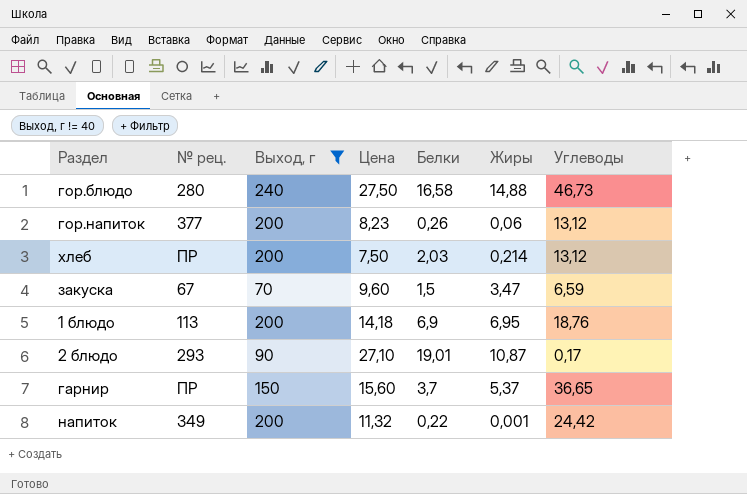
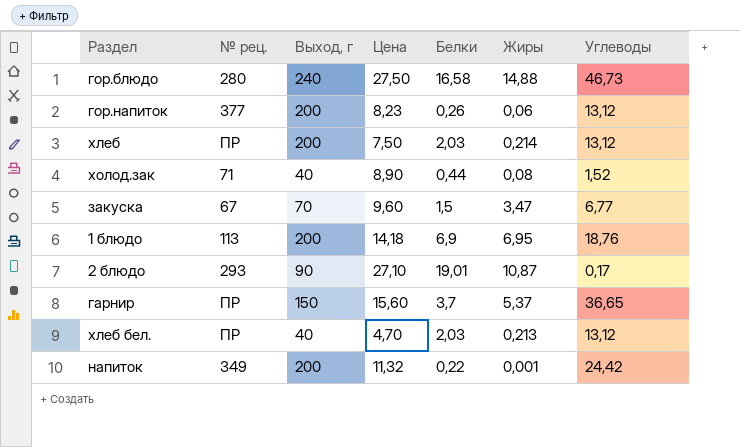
filter: Выход, г != 40 -> none
закуска | Углеводы: 6,59 -> 6,77

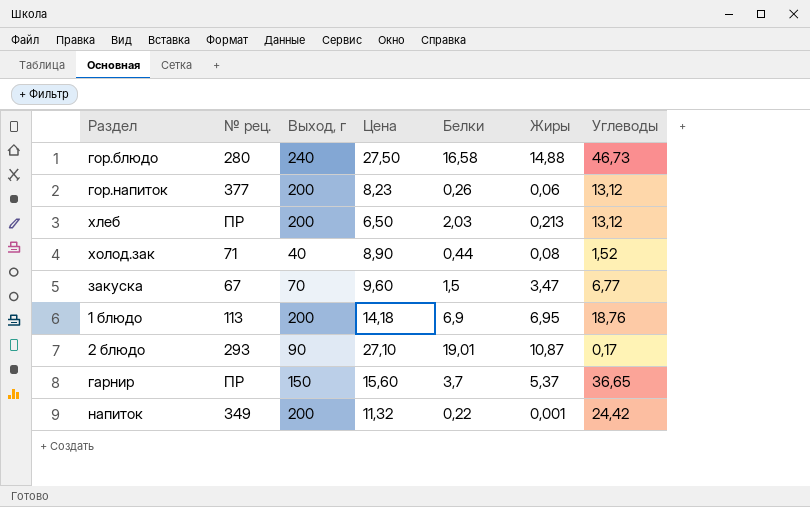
row хлеб бел.: ПР | 40 | 4,70 | 2,03 | 0,213 | 13,12 -> none
хлеб | Цена: 7,50 -> 6,50
хлеб | Жиры: 0,214 -> 0,213

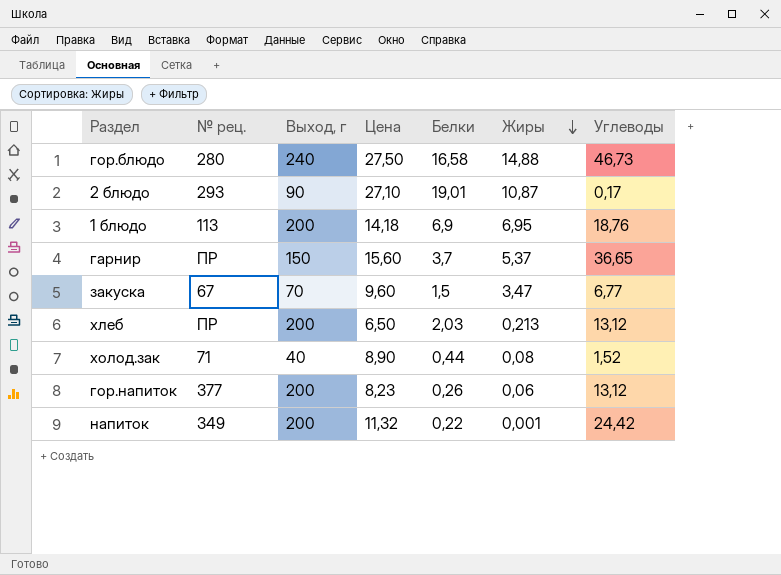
row order: none -> Жиры descending

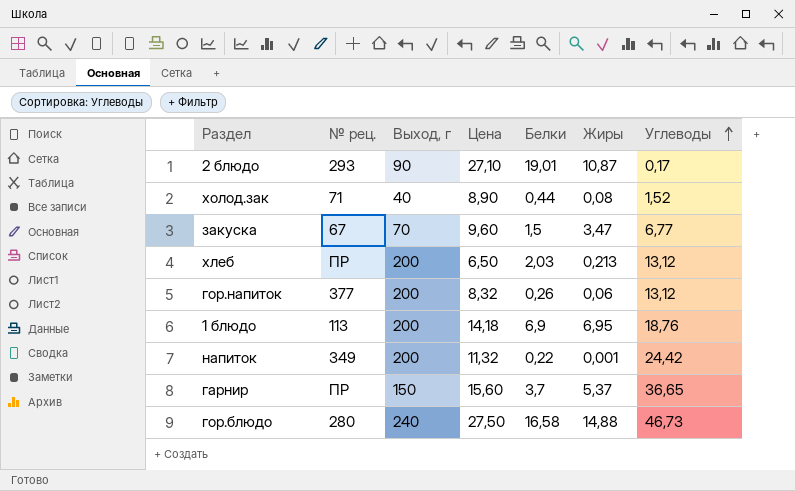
row order: Жиры descending -> Углеводы ascending
гор.напиток | Цена: 8,23 -> 8,32

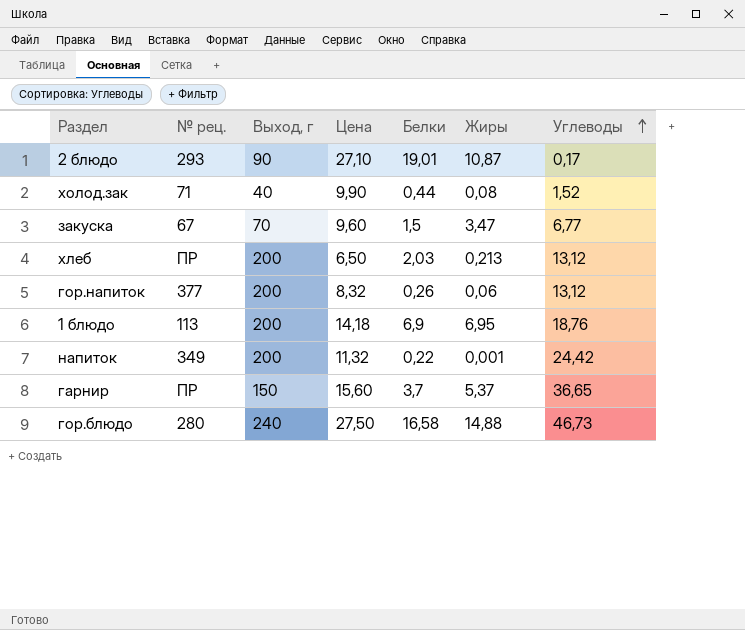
холод.зак | Цена: 8,90 -> 9,90

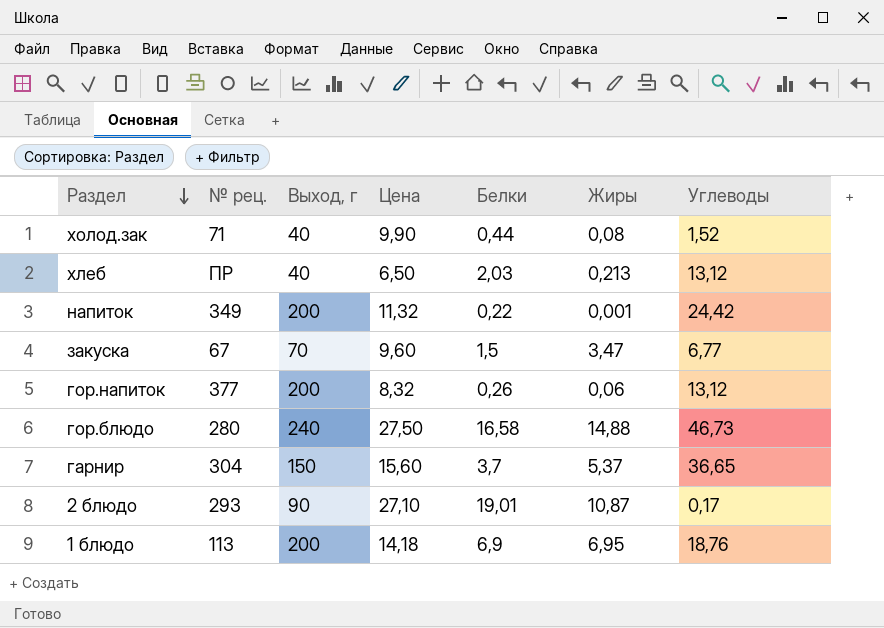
row order: Углеводы ascending -> Раздел descending
хлеб | Выход, г: 200 -> 40
гарнир | № рец.: ПР -> 304

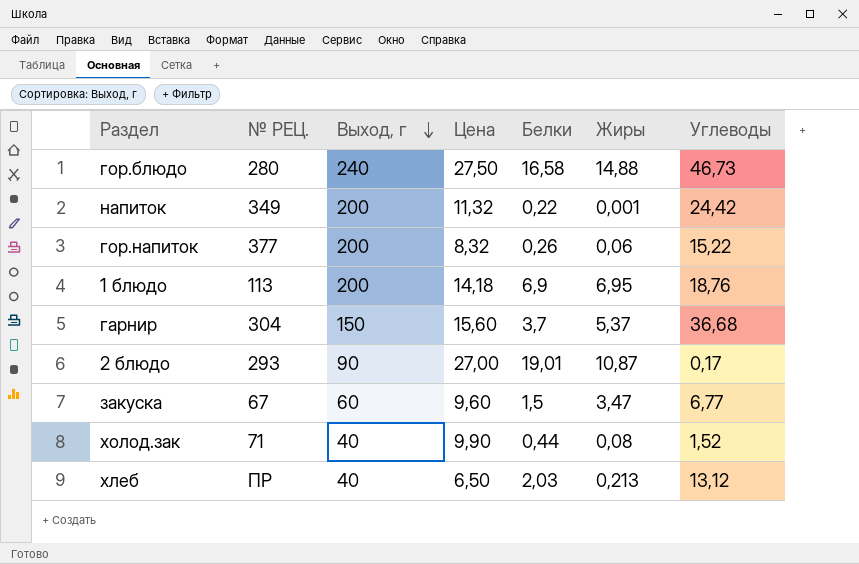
row order: Раздел descending -> Выход, г descending
column name: № рец. -> № РЕЦ.
гор.напиток | Углеводы: 13,12 -> 15,22
гарнир | Углеводы: 36,65 -> 36,68
2 блюдо | Цена: 27,10 -> 27,00
закуска | Выход, г: 70 -> 60

